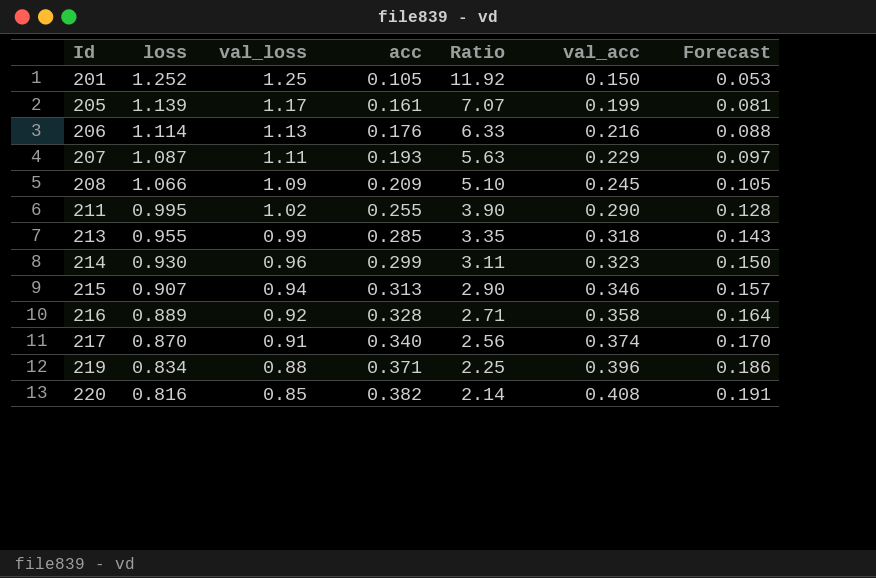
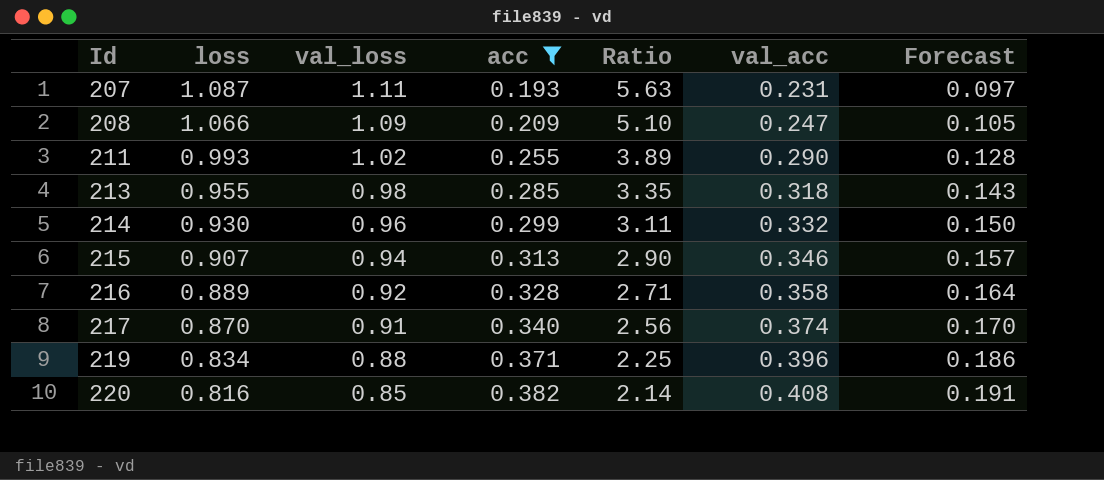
filter: none -> acc >= 0.193
207 | val_acc: 0.229 -> 0.231
208 | val_acc: 0.245 -> 0.247
211 | loss: 0.995 -> 0.993
211 | Ratio: 3.90 -> 3.89
213 | val_loss: 0.99 -> 0.98
214 | val_acc: 0.323 -> 0.332

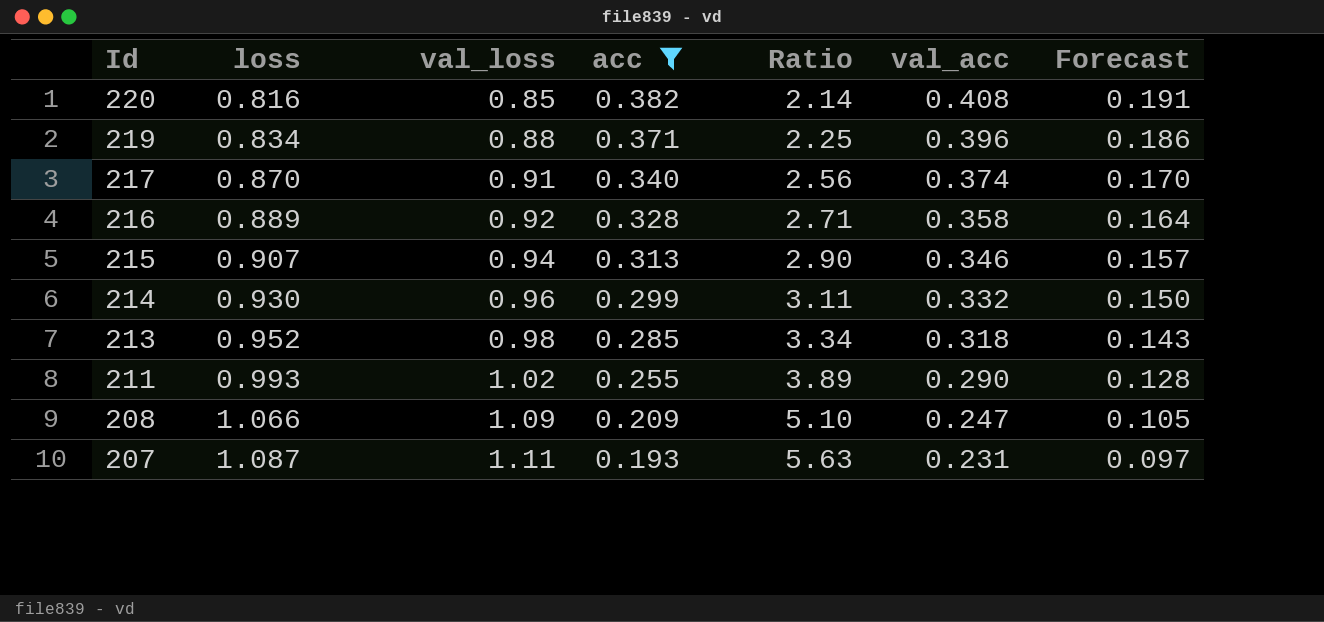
row order: Id ascending -> Id descending
213 | loss: 0.955 -> 0.952
213 | Ratio: 3.35 -> 3.34

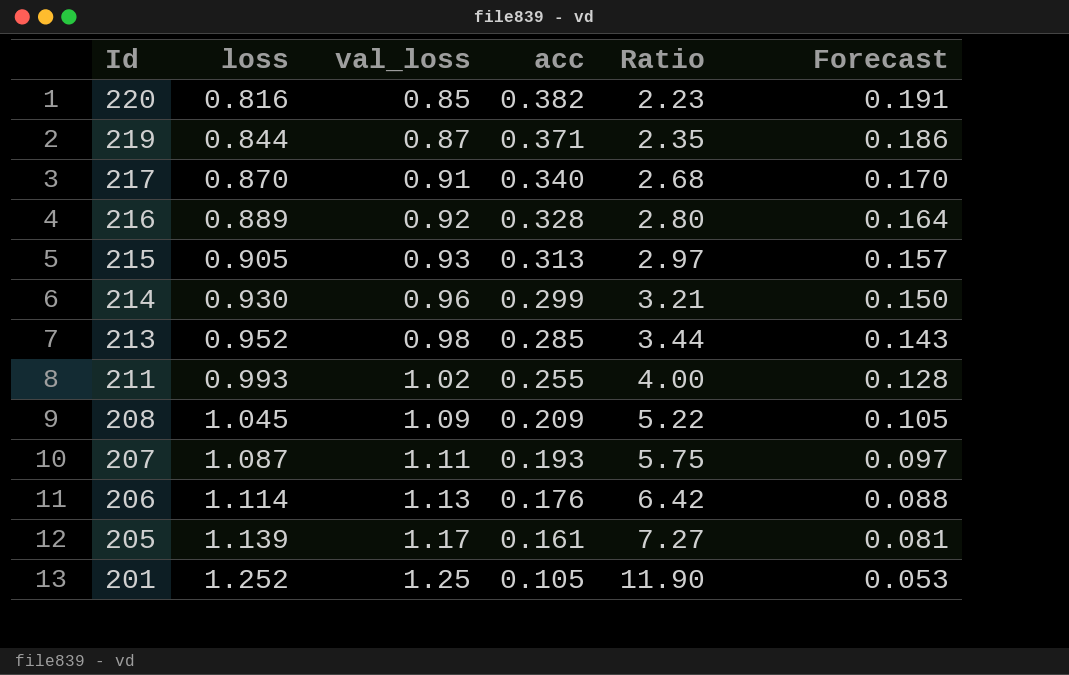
filter: acc >= 0.193 -> none
column val_acc | position: 6 -> none
column Ratio | formula: [loss] / [acc] -> [val_loss] / [acc]
219 | loss: 0.834 -> 0.844
219 | val_loss: 0.88 -> 0.87
215 | loss: 0.907 -> 0.905
215 | val_loss: 0.94 -> 0.93
208 | loss: 1.066 -> 1.045

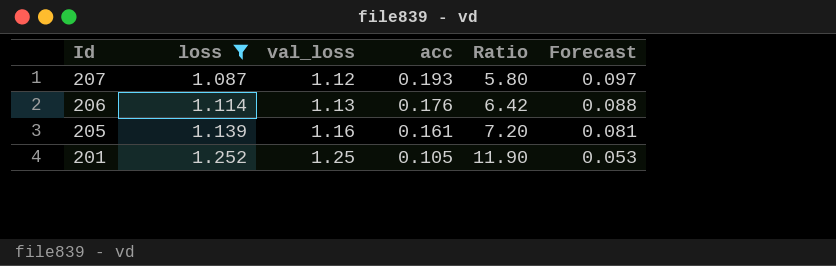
filter: none -> loss >= 1.087
207 | val_loss: 1.11 -> 1.12
207 | Ratio: 5.75 -> 5.80
205 | val_loss: 1.17 -> 1.16
205 | Ratio: 7.27 -> 7.20

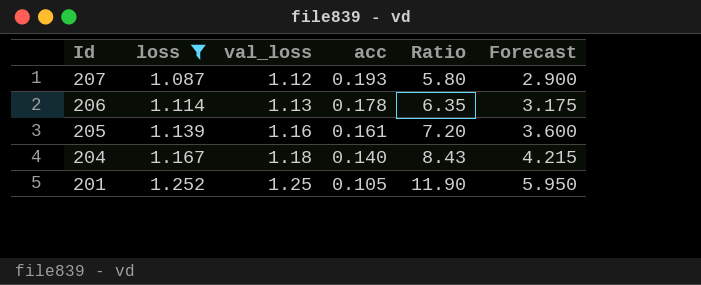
column Forecast | formula: [acc] * 0.5 -> [Ratio] * 0.5
206 | acc: 0.176 -> 0.178
206 | Ratio: 6.42 -> 6.35
row 204: none -> 1.167 | 1.18 | 0.140 | 8.43 | 4.215

